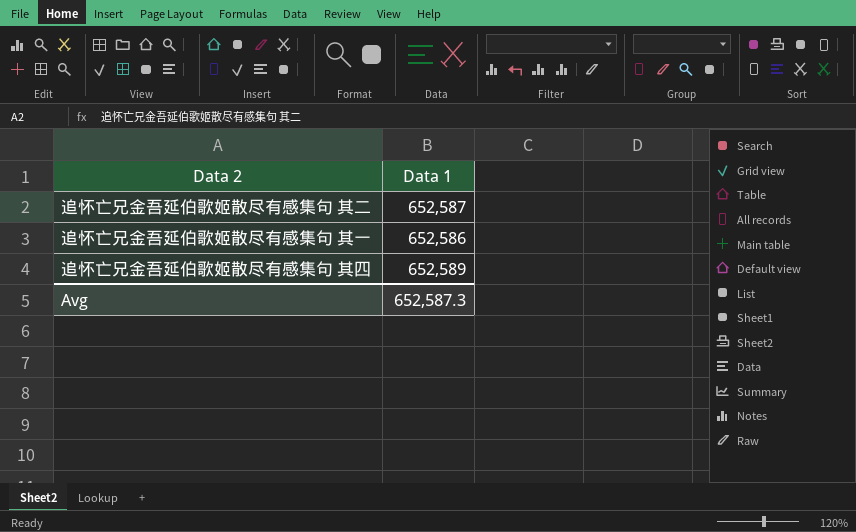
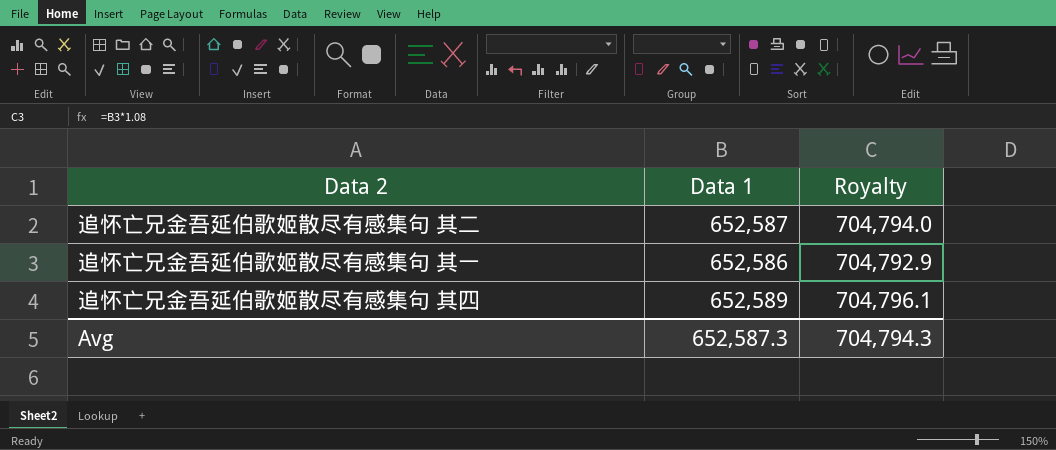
column Royalty | formula: none -> [Data 1] * 1.08

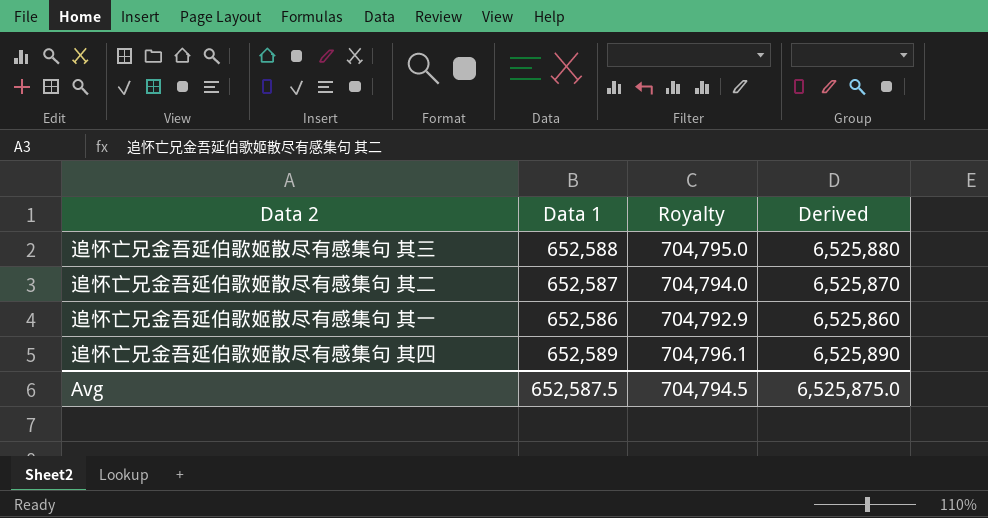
column Derived | formula: none -> [Data 1] * 10
row 追怀亡兄金吾延伯歌姬散尽有感集句 其三: none -> 652,588 | 704,795.0 | 6,525,880
Avg | Data 1: 652,587.3 -> 652,587.5
Avg | Royalty: 704,794.3 -> 704,794.5

